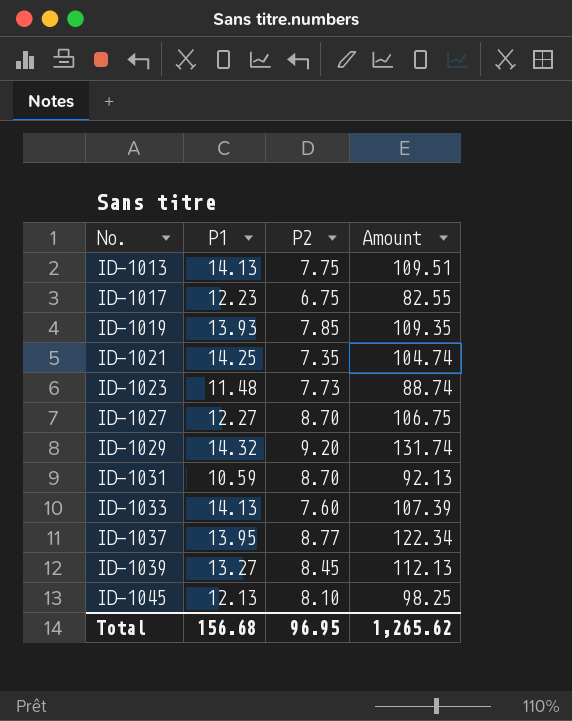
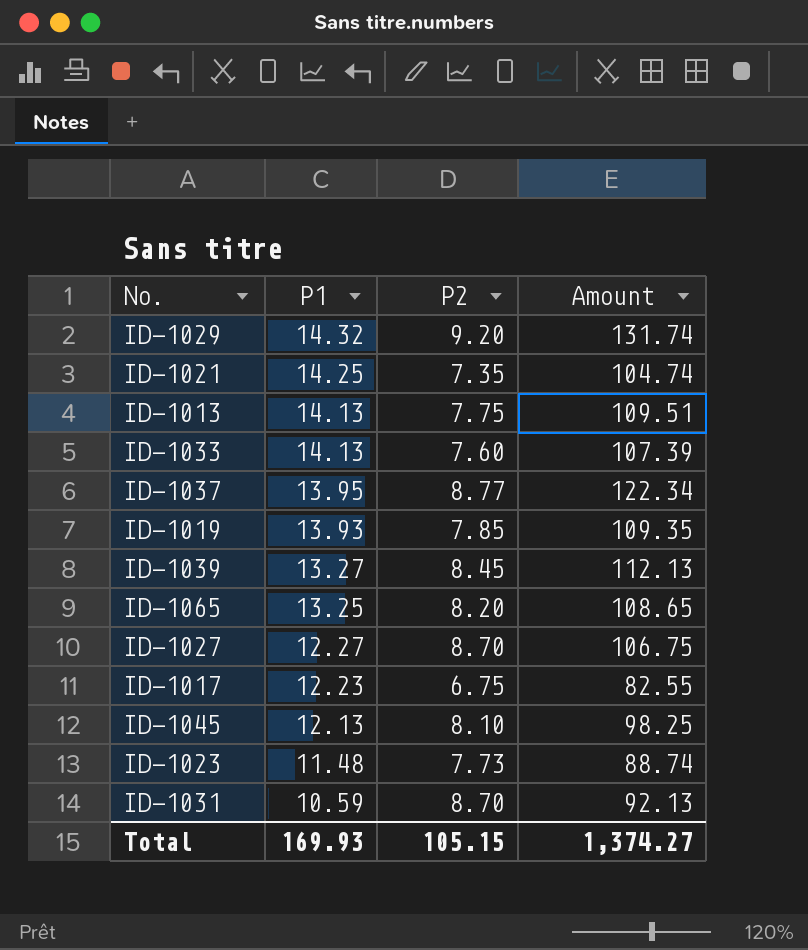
row order: No. ascending -> P1 descending
row ID-1065: none -> 13.25 | 8.20 | 108.65
Total | P1: 156.68 -> 169.93
Total | P2: 96.95 -> 105.15
Total | Amount: 1,265.62 -> 1,374.27

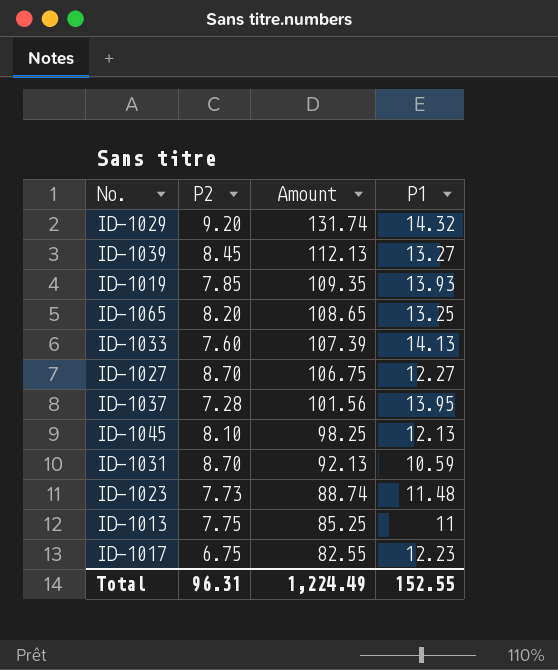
row order: P1 descending -> Amount descending
column P1 | position: 2 -> 4
row ID-1021: 14.25 | 7.35 | 104.74 -> none
ID-1037 | P2: 8.77 -> 7.28
ID-1037 | Amount: 122.34 -> 101.56
ID-1013 | Amount: 109.51 -> 85.25
ID-1013 | P1: 14.13 -> 11
Total | P2: 105.15 -> 96.31
Total | Amount: 1,374.27 -> 1,224.49
Total | P1: 169.93 -> 152.55

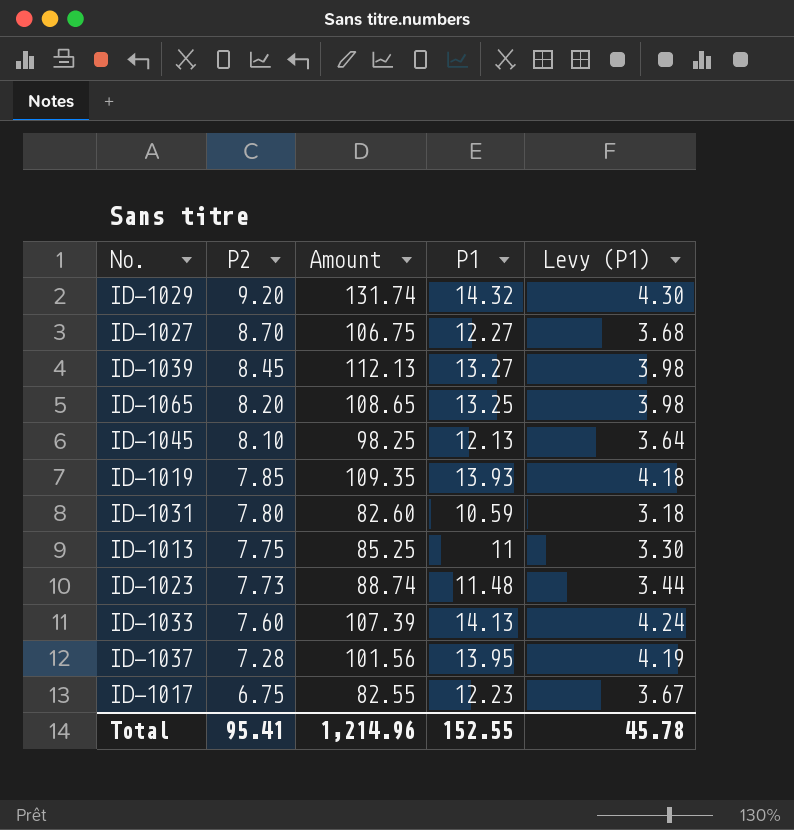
row order: Amount descending -> P2 descending
column Levy (P1) | formula: none -> [P1] * 0.3
ID-1031 | P2: 8.70 -> 7.80
ID-1031 | Amount: 92.13 -> 82.60
Total | P2: 96.31 -> 95.41
Total | Amount: 1,224.49 -> 1,214.96

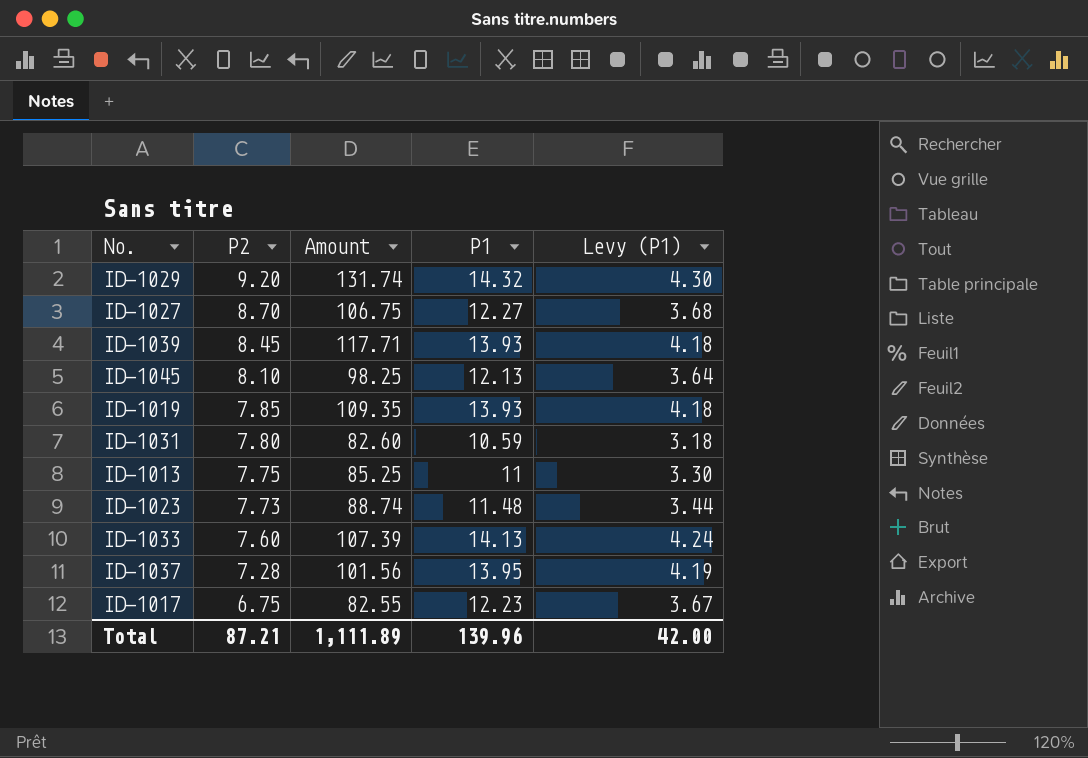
row ID-1065: 8.20 | 108.65 | 13.25 | 3.98 -> none
ID-1039 | Amount: 112.13 -> 117.71
ID-1039 | P1: 13.27 -> 13.93
ID-1039 | Levy (P1): 3.98 -> 4.18
Total | P2: 95.41 -> 87.21
Total | Amount: 1,214.96 -> 1,111.89
Total | P1: 152.55 -> 139.96
Total | Levy (P1): 45.78 -> 42.00

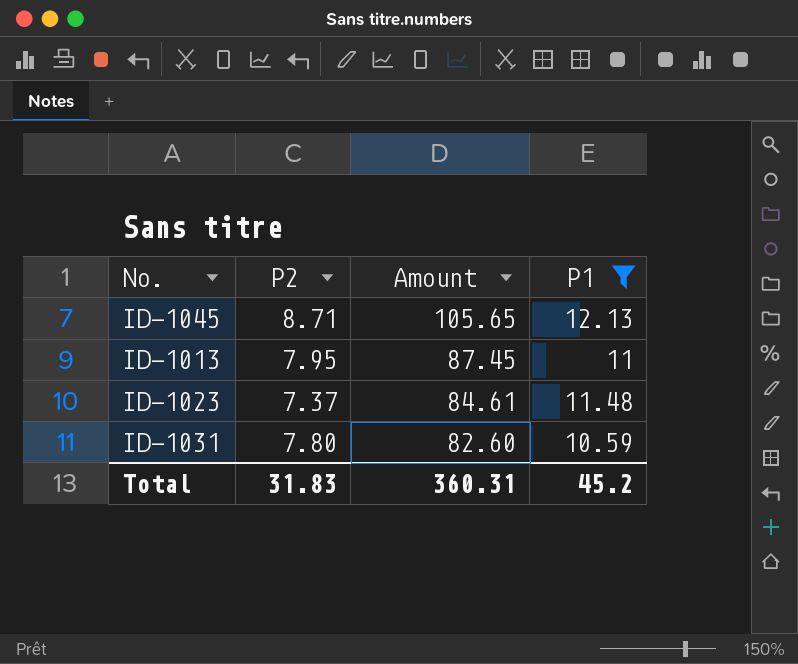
filter: none -> P1 <= 12.13
row order: P2 descending -> Amount descending
column Levy (P1) | formula: [P1] * 0.3 -> none
ID-1045 | P2: 8.10 -> 8.71
ID-1045 | Amount: 98.25 -> 105.65
ID-1013 | P2: 7.75 -> 7.95
ID-1013 | Amount: 85.25 -> 87.45
ID-1023 | P2: 7.73 -> 7.37
ID-1023 | Amount: 88.74 -> 84.61
Total | P2: 87.21 -> 31.83
Total | Amount: 1,111.89 -> 360.31
Total | P1: 139.96 -> 45.2

